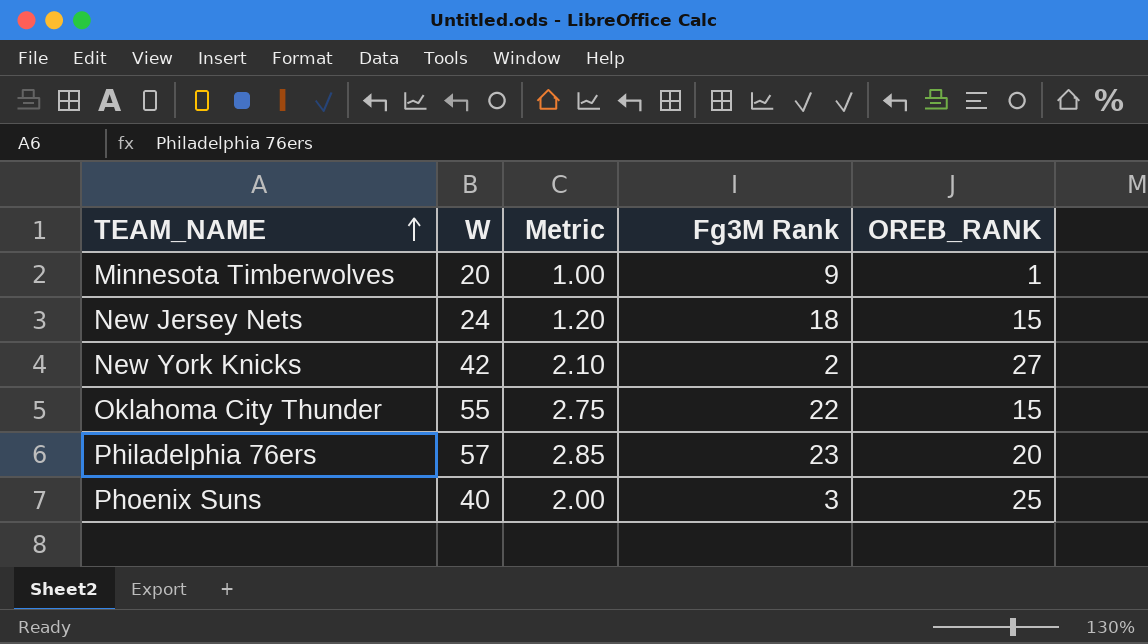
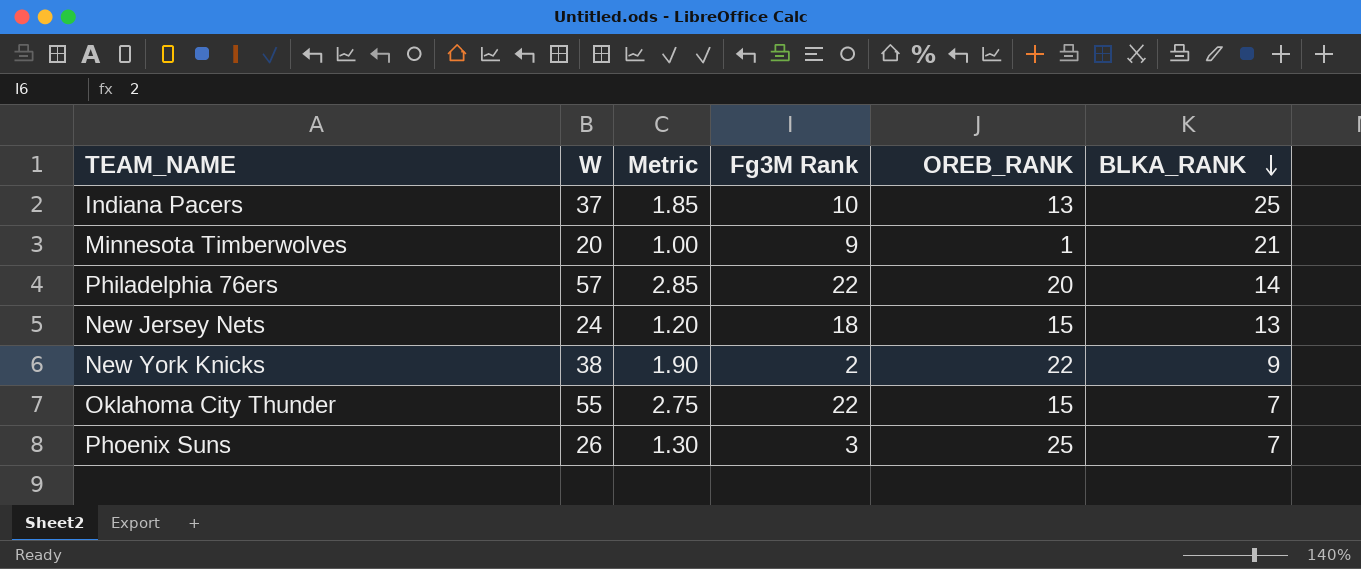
row order: TEAM_NAME ascending -> BLKA_RANK descending
column BLKA_RANK | position: none -> 6
row Indiana Pacers: none -> 37 | 1.85 | 10 | 13 | 25
Philadelphia 76ers | Fg3M Rank: 23 -> 22
New York Knicks | W: 42 -> 38
New York Knicks | Metric: 2.10 -> 1.90
New York Knicks | OREB_RANK: 27 -> 22
Phoenix Suns | W: 40 -> 26
Phoenix Suns | Metric: 2.00 -> 1.30

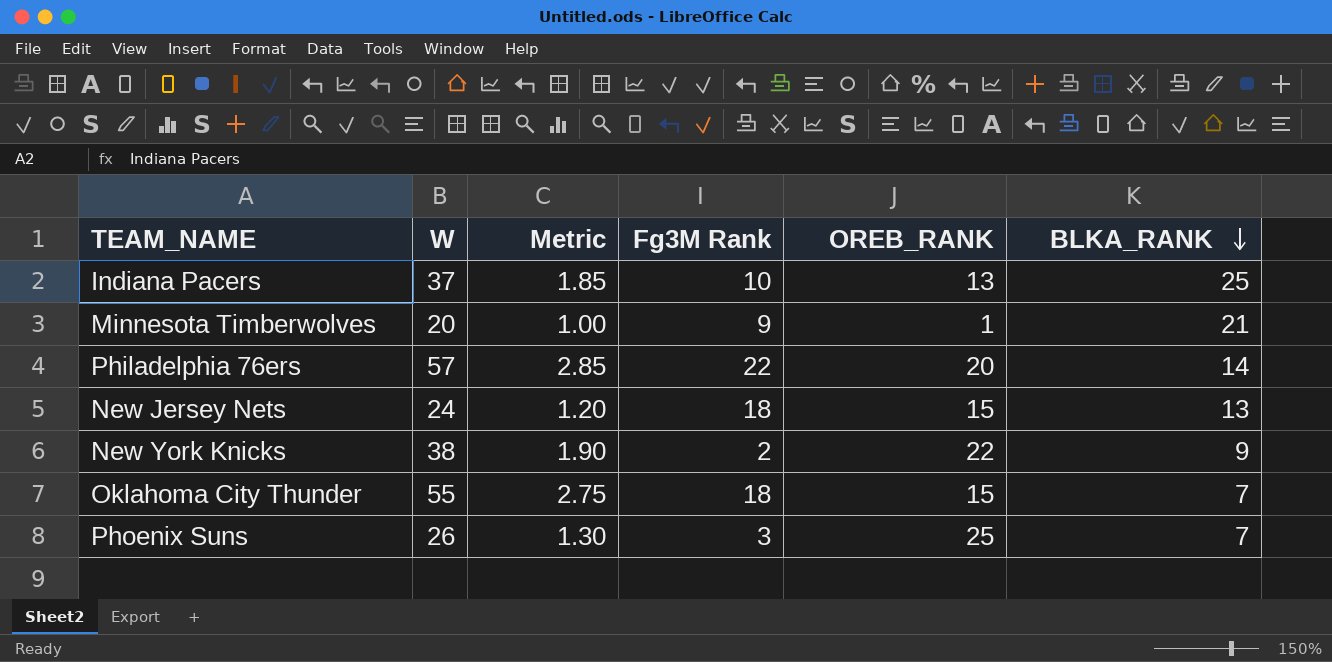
Oklahoma City Thunder | Fg3M Rank: 22 -> 18

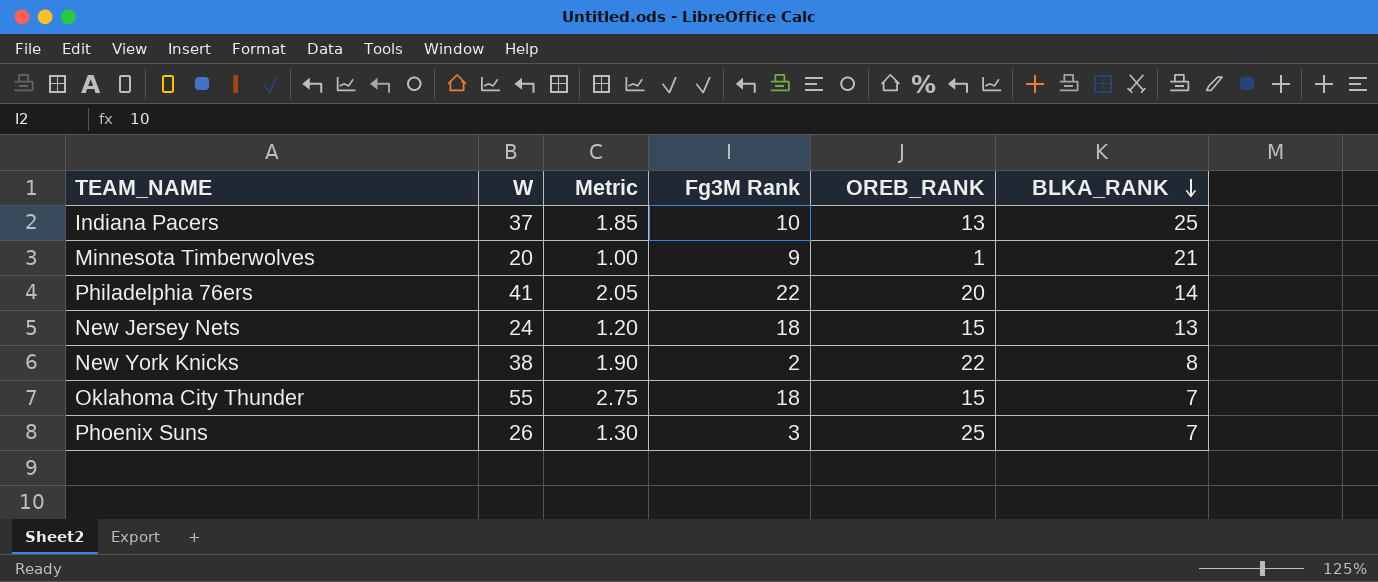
Philadelphia 76ers | W: 57 -> 41
Philadelphia 76ers | Metric: 2.85 -> 2.05
New York Knicks | BLKA_RANK: 9 -> 8

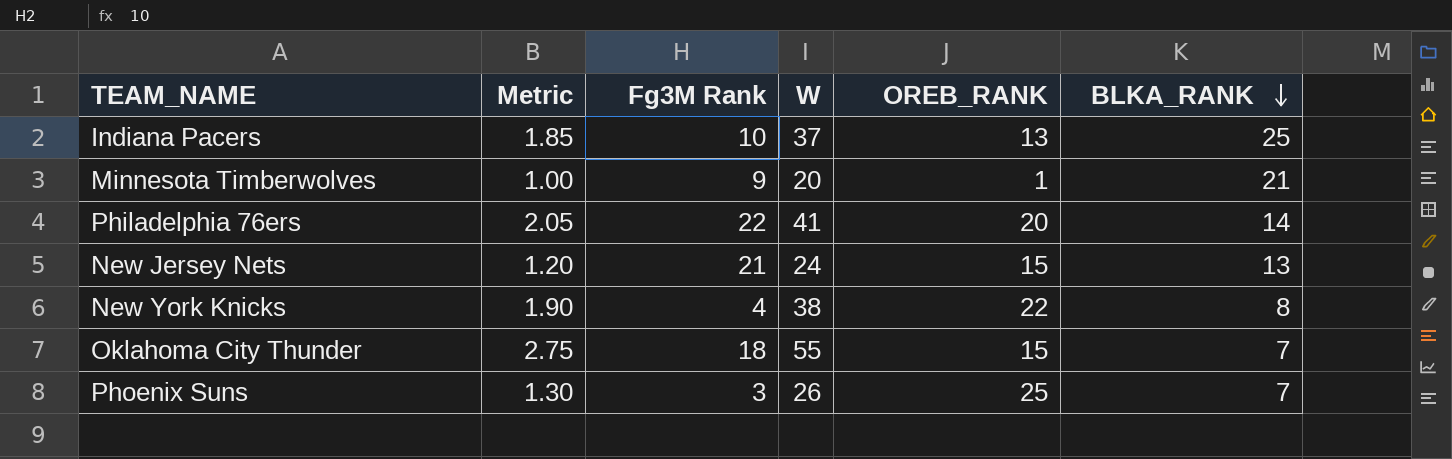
column W | position: 2 -> 4
New Jersey Nets | Fg3M Rank: 18 -> 21
New York Knicks | Fg3M Rank: 2 -> 4

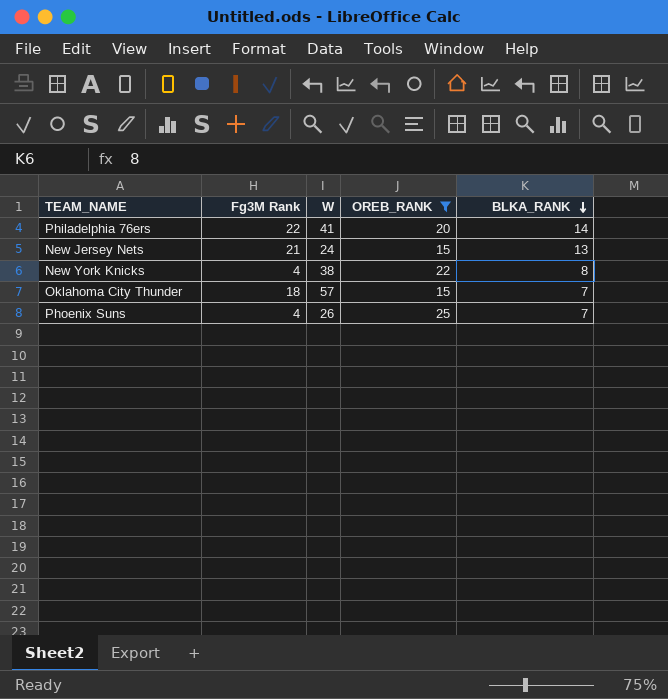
filter: none -> OREB_RANK >= 15
column Metric | formula: [W] * 0.05 -> none
Oklahoma City Thunder | W: 55 -> 57
Phoenix Suns | Fg3M Rank: 3 -> 4

